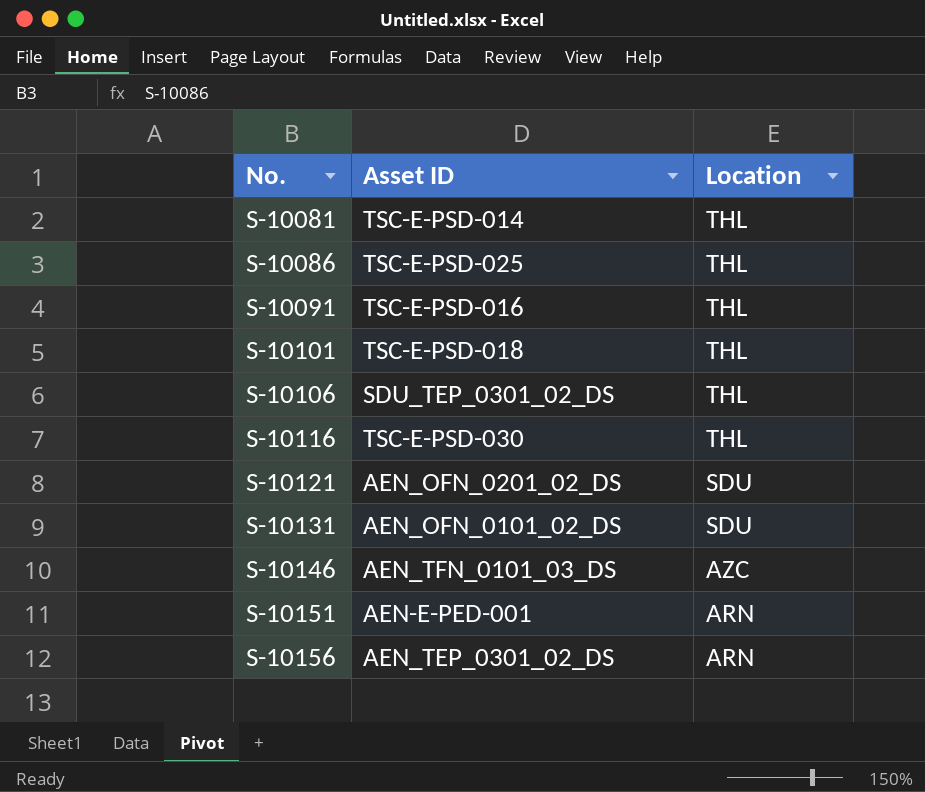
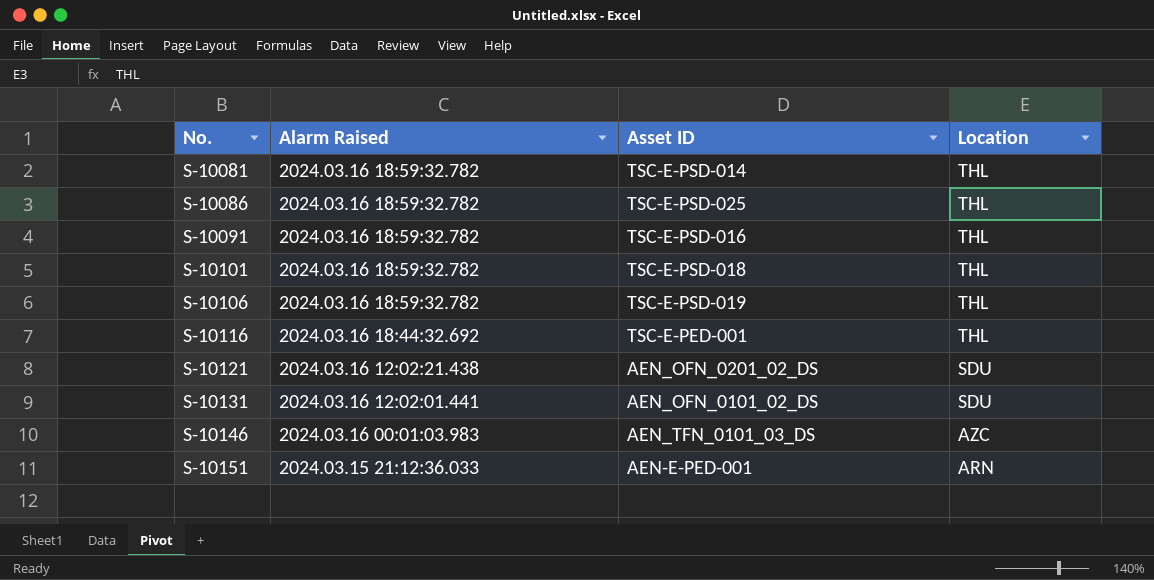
column Alarm Raised | position: none -> 2
row S-10156: AEN_TEP_0301_02_DS | ARN -> none
S-10106 | Asset ID: SDU_TEP_0301_02_DS -> TSC-E-PSD-019
S-10116 | Asset ID: TSC-E-PSD-030 -> TSC-E-PED-001

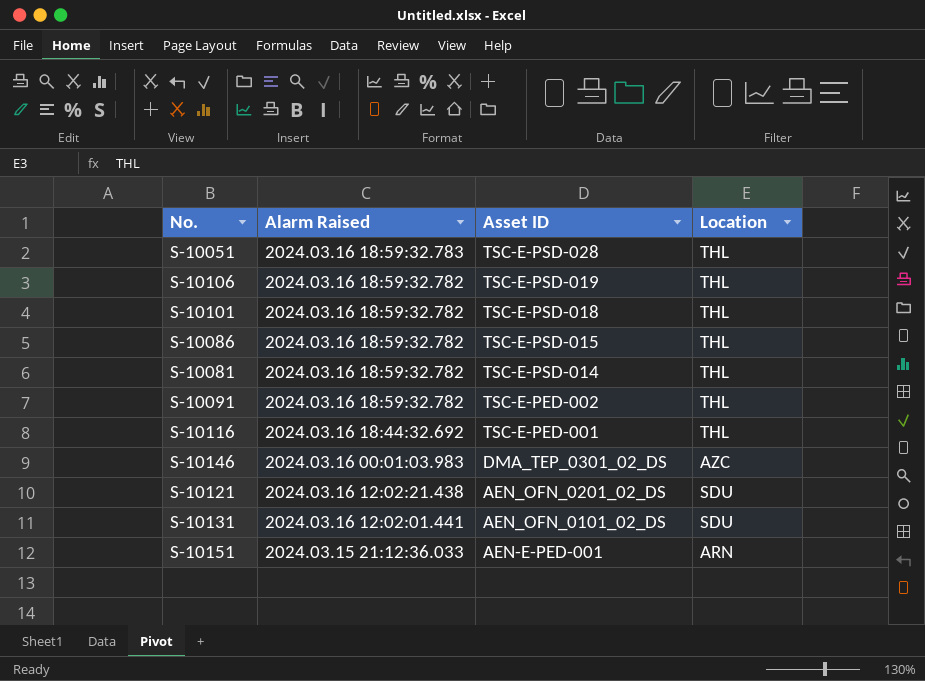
row order: No. ascending -> Asset ID descending
row S-10051: none -> 2024.03.16 18:59:32.783 | TSC-E-PSD-028 | THL
S-10086 | Asset ID: TSC-E-PSD-025 -> TSC-E-PSD-015
S-10091 | Asset ID: TSC-E-PSD-016 -> TSC-E-PED-002
S-10146 | Asset ID: AEN_TFN_0101_03_DS -> DMA_TEP_0301_02_DS

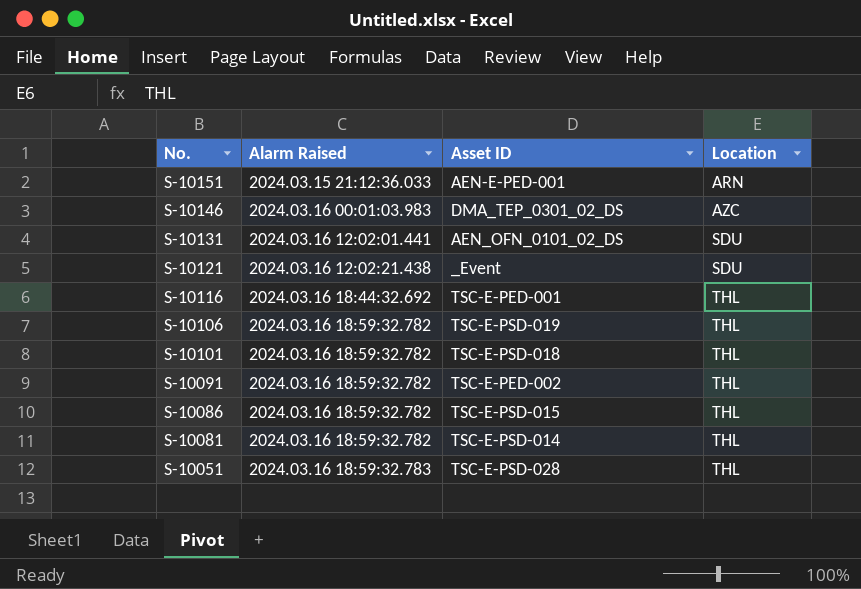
row order: Asset ID descending -> No. descending
S-10121 | Asset ID: AEN_OFN_0201_02_DS -> _Event

